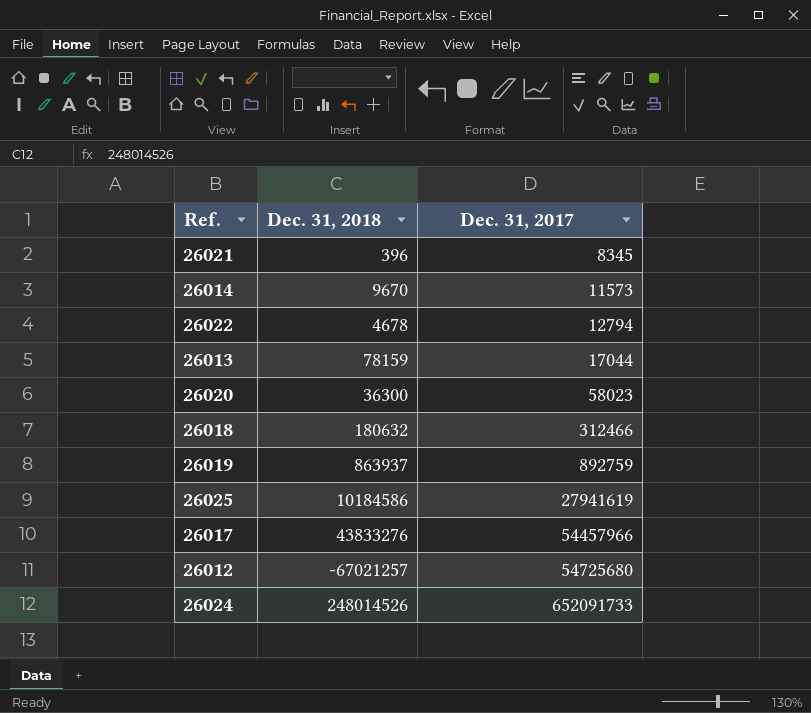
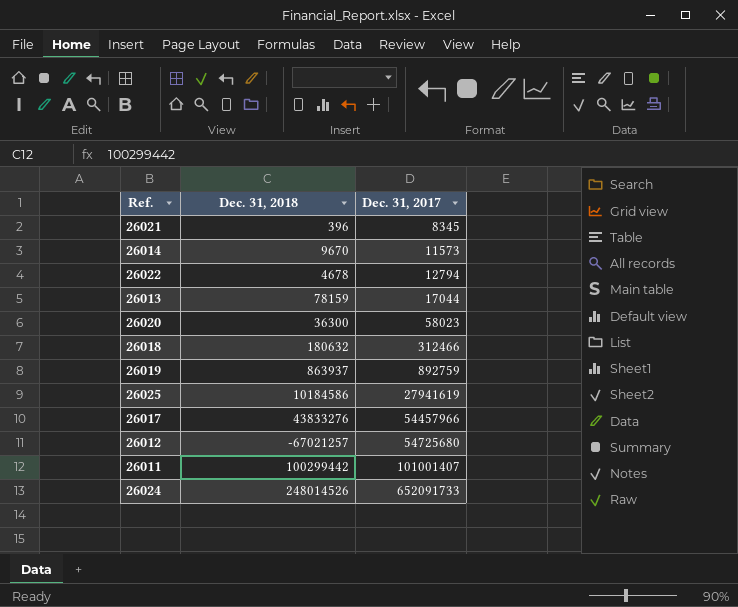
row 26011: none -> 100299442 | 101001407

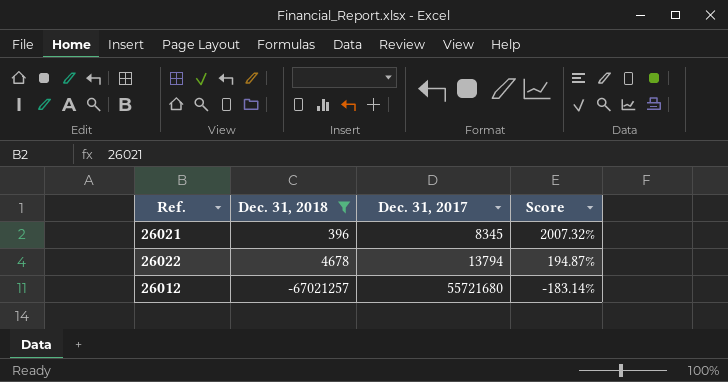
filter: none -> Dec. 31, 2018 <= 4678
column Score | formula: none -> ([Dec. 31, 2017] - [Dec. 31, 2018]) / [Dec. 31, 2018]
26022 | Dec. 31, 2017: 12794 -> 13794
26012 | Dec. 31, 2017: 54725680 -> 55721680

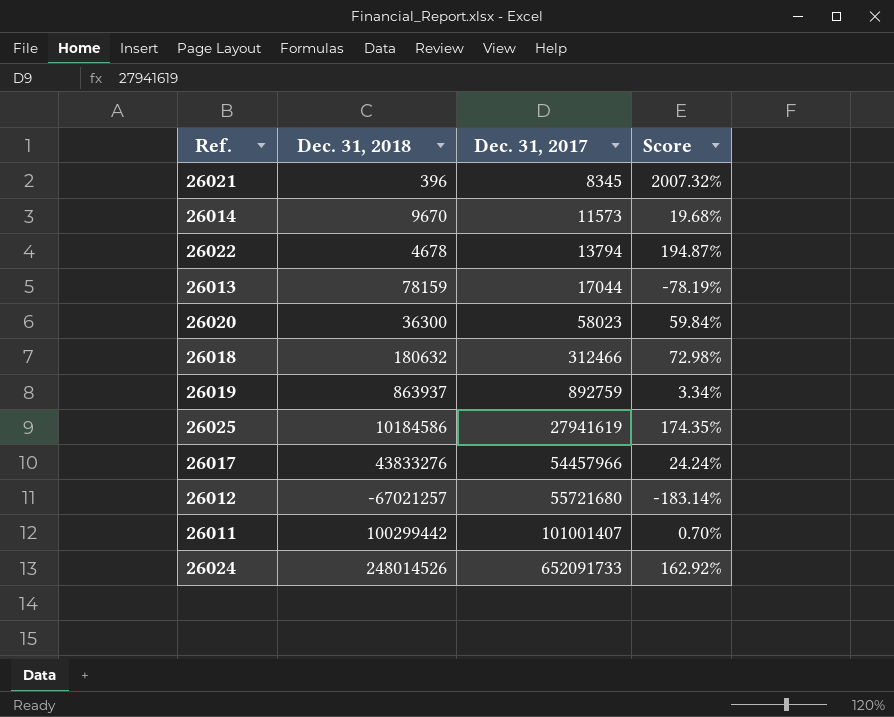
filter: Dec. 31, 2018 <= 4678 -> none

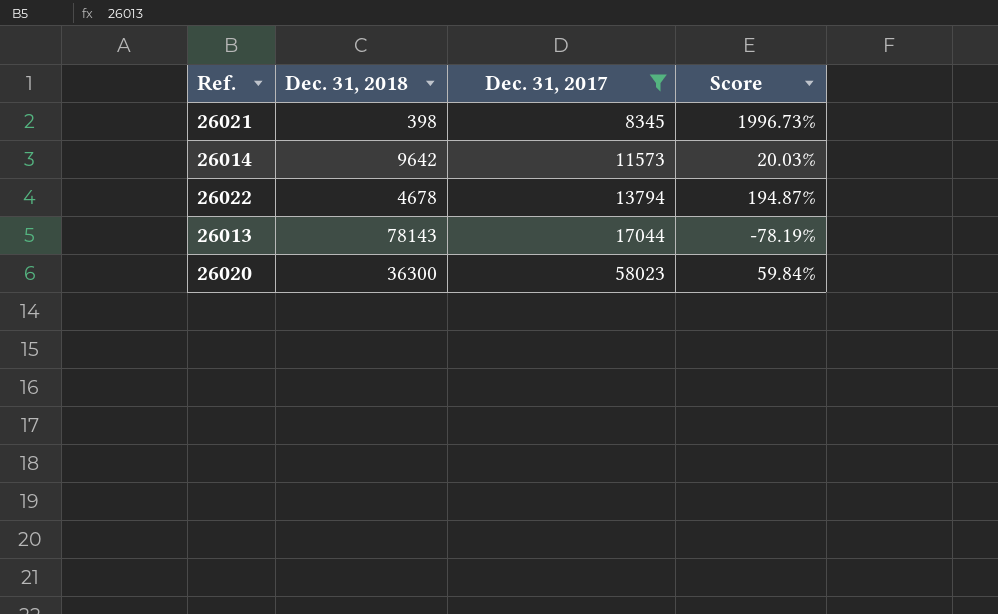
filter: none -> Dec. 31, 2017 <= 58023
26021 | Dec. 31, 2018: 396 -> 398
26021 | Score: 2007.32% -> 1996.73%
26014 | Dec. 31, 2018: 9670 -> 9642
26014 | Score: 19.68% -> 20.03%
26013 | Dec. 31, 2018: 78159 -> 78143

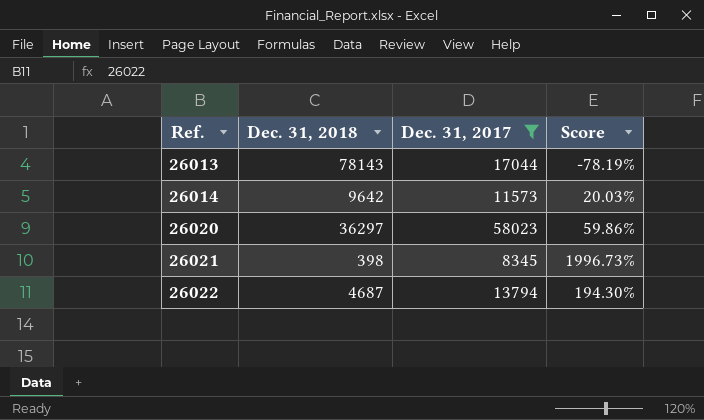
row order: Dec. 31, 2017 ascending -> Ref. ascending
26020 | Dec. 31, 2018: 36300 -> 36297
26020 | Score: 59.84% -> 59.86%
26022 | Dec. 31, 2018: 4678 -> 4687
26022 | Score: 194.87% -> 194.30%

